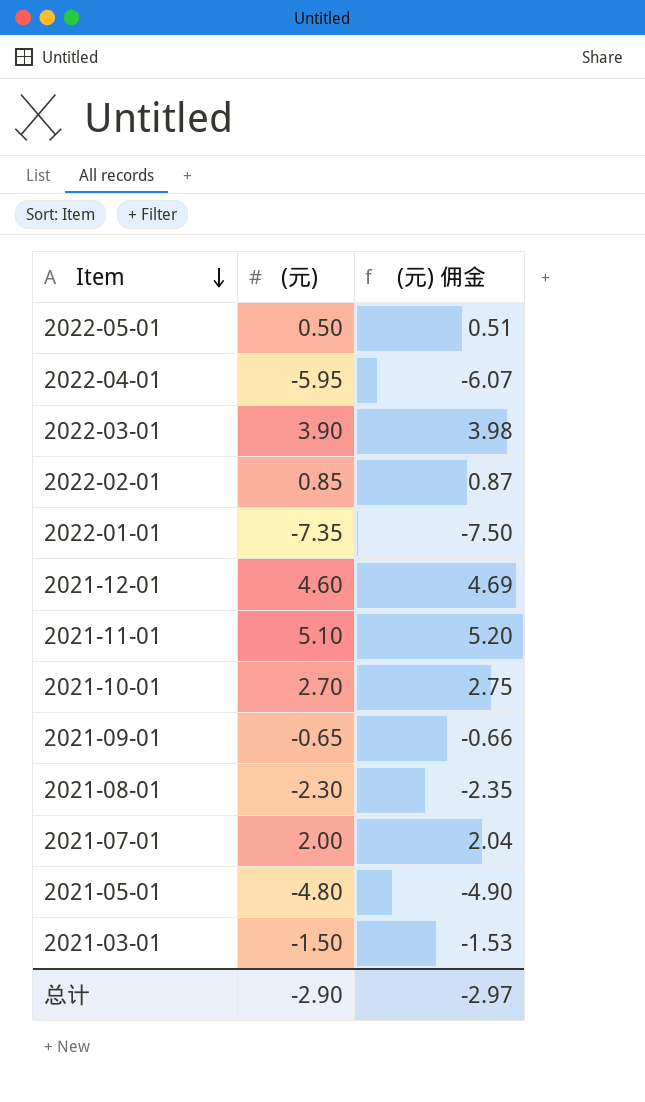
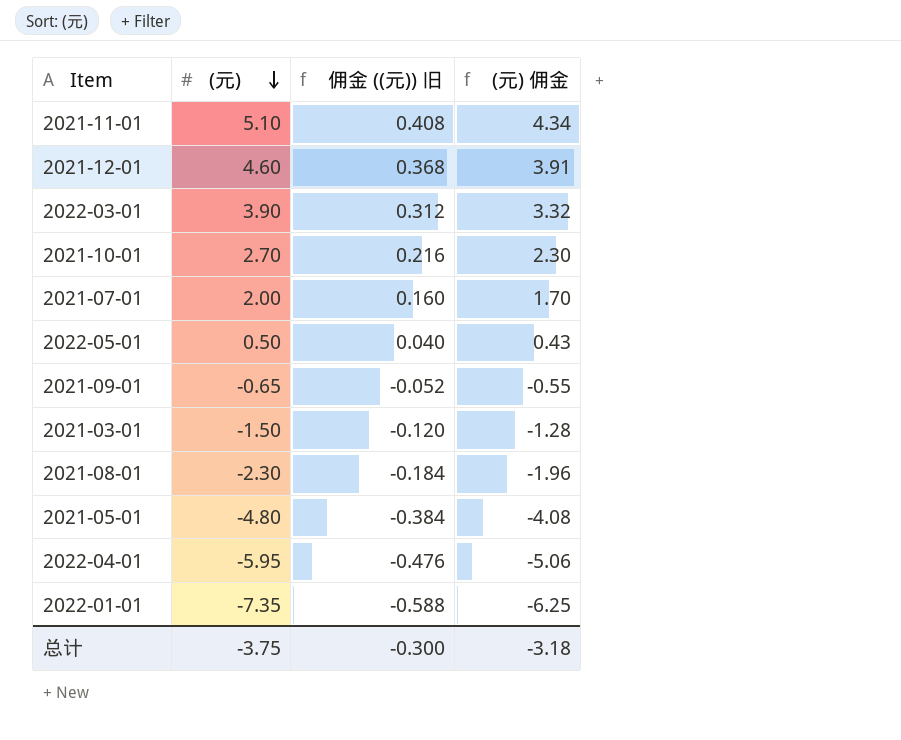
row order: Item descending -> (元) descending
column 佣金 ((元)) 旧 | formula: none -> [(元)] * 0.08
column (元) 佣金 | formula: [(元)] * 1.02 -> [(元)] * 0.85
row 2022-02-01: 0.85 | 0.87 -> none
总计 | (元): -2.90 -> -3.75
总计 | (元) 佣金: -2.97 -> -3.18

